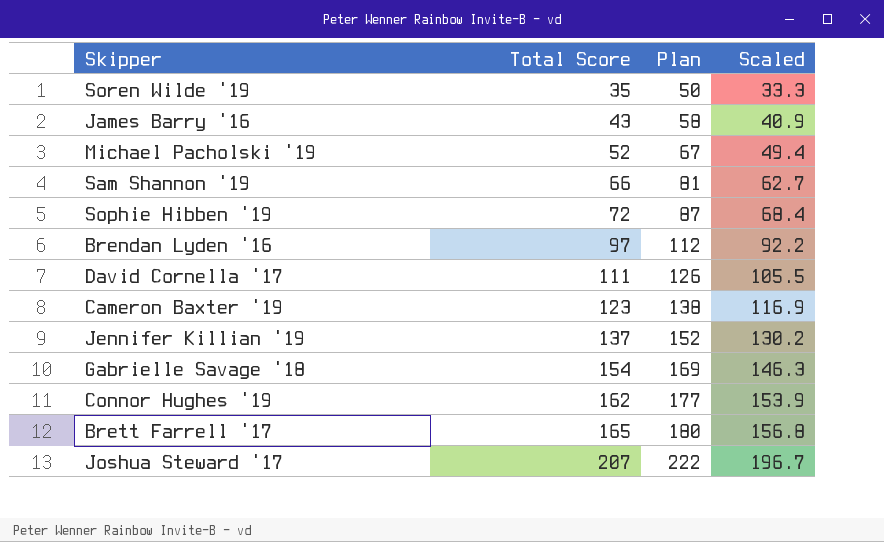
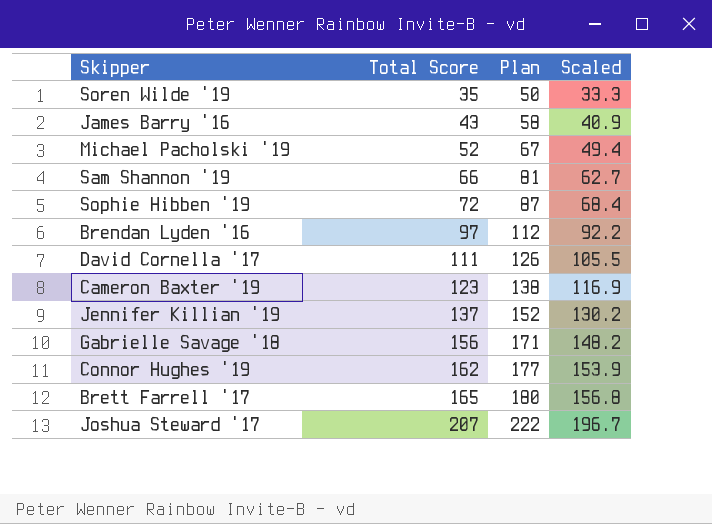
Gabrielle Savage '18 | Total Score: 154 -> 156
Gabrielle Savage '18 | Plan: 169 -> 171
Gabrielle Savage '18 | Scaled: 146.3 -> 148.2

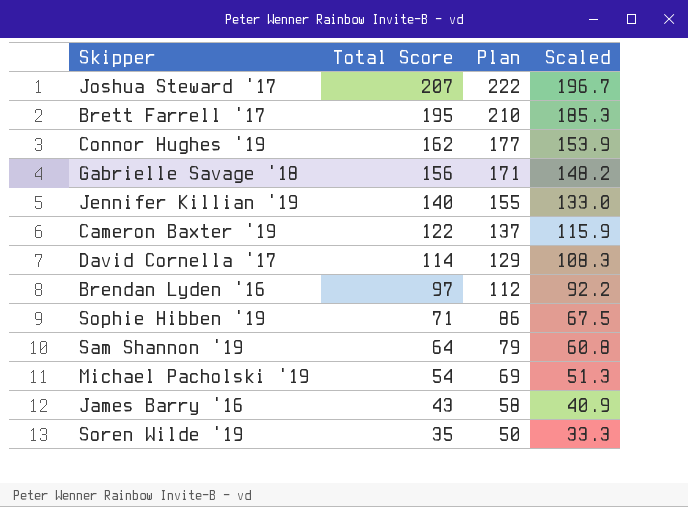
row order: Total Score ascending -> Total Score descending
Brett Farrell '17 | Total Score: 165 -> 195
Brett Farrell '17 | Plan: 180 -> 210
Brett Farrell '17 | Scaled: 156.8 -> 185.3
Jennifer Killian '19 | Total Score: 137 -> 140
Jennifer Killian '19 | Plan: 152 -> 155
Jennifer Killian '19 | Scaled: 130.2 -> 133.0
Cameron Baxter '19 | Total Score: 123 -> 122
Cameron Baxter '19 | Plan: 138 -> 137
Cameron Baxter '19 | Scaled: 116.9 -> 115.9
David Cornella '17 | Total Score: 111 -> 114
David Cornella '17 | Plan: 126 -> 129
David Cornella '17 | Scaled: 105.5 -> 108.3
Sophie Hibben '19 | Total Score: 72 -> 71
Sophie Hibben '19 | Plan: 87 -> 86
Sophie Hibben '19 | Scaled: 68.4 -> 67.5
Sam Shannon '19 | Total Score: 66 -> 64
Sam Shannon '19 | Plan: 81 -> 79
Sam Shannon '19 | Scaled: 62.7 -> 60.8
Michael Pacholski '19 | Total Score: 52 -> 54
Michael Pacholski '19 | Plan: 67 -> 69
Michael Pacholski '19 | Scaled: 49.4 -> 51.3

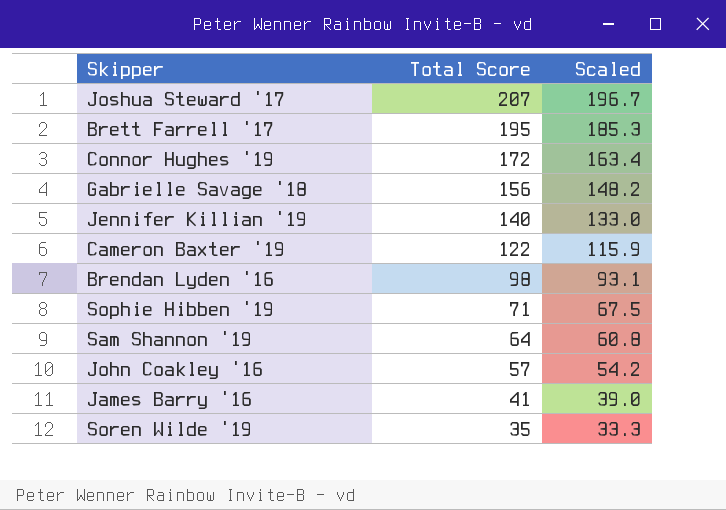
column Plan | formula: [Total Score] + 15 -> none
row David Cornella '17: 114 | 129 | 108.3 -> none
row Michael Pacholski '19: 54 | 69 | 51.3 -> none
Connor Hughes '19 | Total Score: 162 -> 172
Connor Hughes '19 | Scaled: 153.9 -> 163.4
Brendan Lyden '16 | Total Score: 97 -> 98
Brendan Lyden '16 | Scaled: 92.2 -> 93.1
row John Coakley '16: none -> 57 | 54.2
James Barry '16 | Total Score: 43 -> 41
James Barry '16 | Scaled: 40.9 -> 39.0

